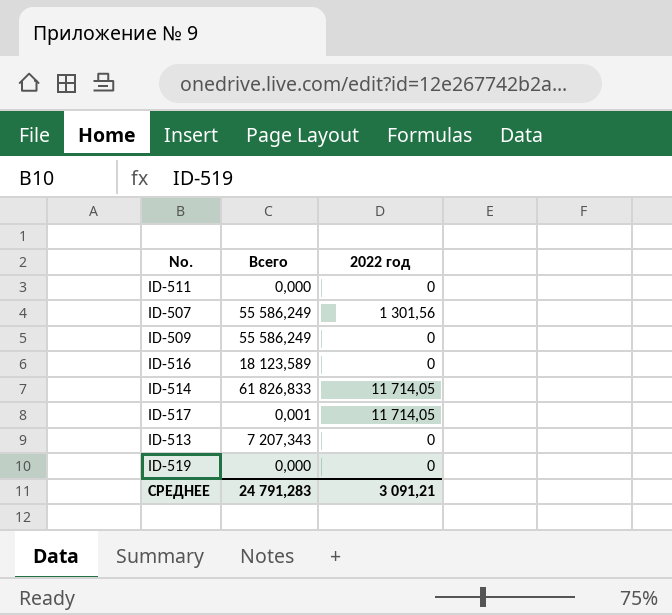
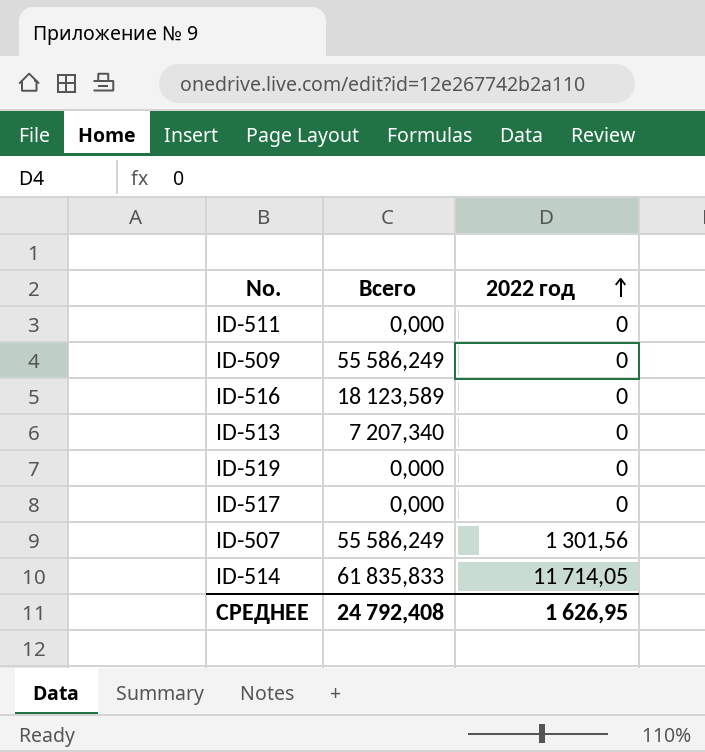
row order: none -> 2022 год ascending
ID-513 | Всего: 7 207,343 -> 7 207,340
ID-517 | Всего: 0,001 -> 0,000
ID-517 | 2022 год: 11 714,05 -> 0
ID-514 | Всего: 61 826,833 -> 61 835,833
СРЕДНЕЕ | Всего: 24 791,283 -> 24 792,408
СРЕДНЕЕ | 2022 год: 3 091,21 -> 1 626,95

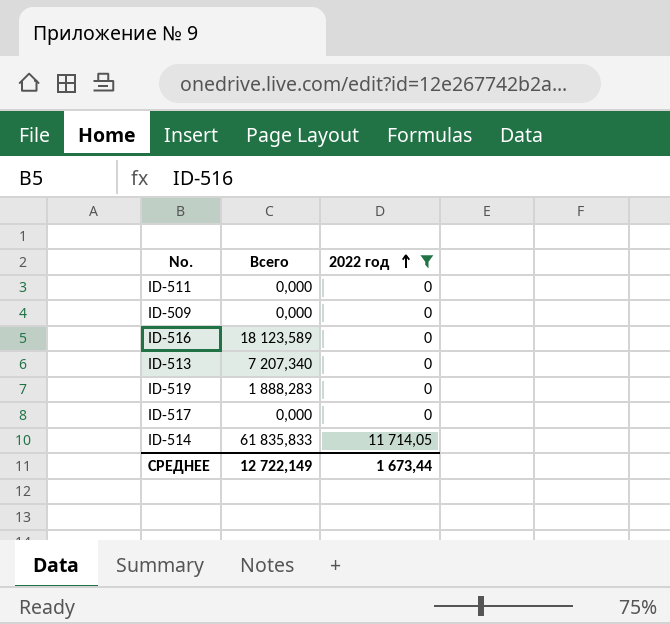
filter: none -> 2022 год != 1 301,56
ID-509 | Всего: 55 586,249 -> 0,000
ID-519 | Всего: 0,000 -> 1 888,283
СРЕДНЕЕ | Всего: 24 792,408 -> 12 722,149
СРЕДНЕЕ | 2022 год: 1 626,95 -> 1 673,44

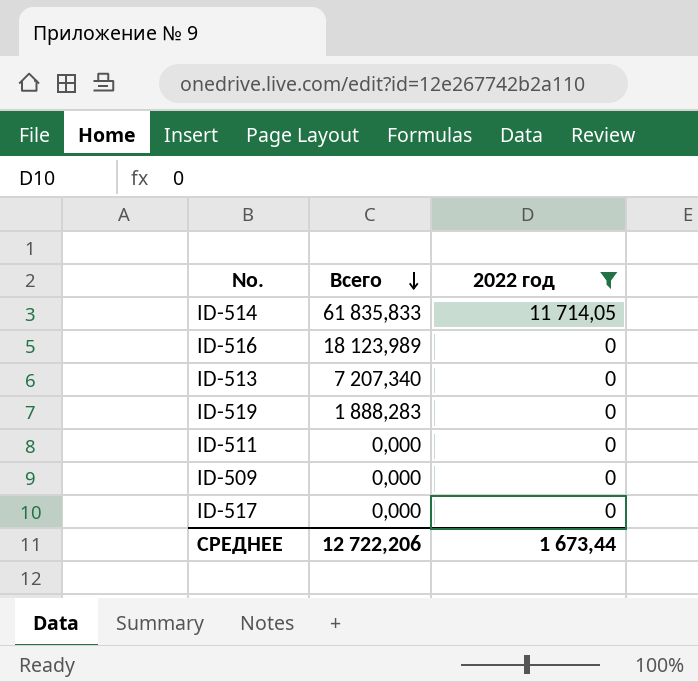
row order: 2022 год ascending -> Всего descending
ID-516 | Всего: 18 123,589 -> 18 123,989
СРЕДНЕЕ | Всего: 12 722,149 -> 12 722,206

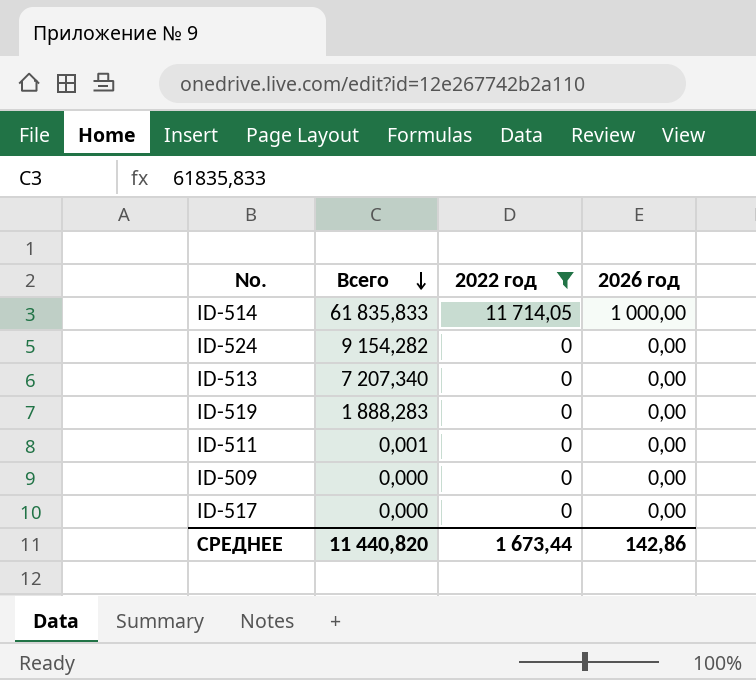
column 2026 год | position: none -> 4
row ID-516: 18 123,989 | 0 -> none
row ID-524: none -> 9 154,282 | 0 | 0,00
ID-511 | Всего: 0,000 -> 0,001
СРЕДНЕЕ | Всего: 12 722,206 -> 11 440,820

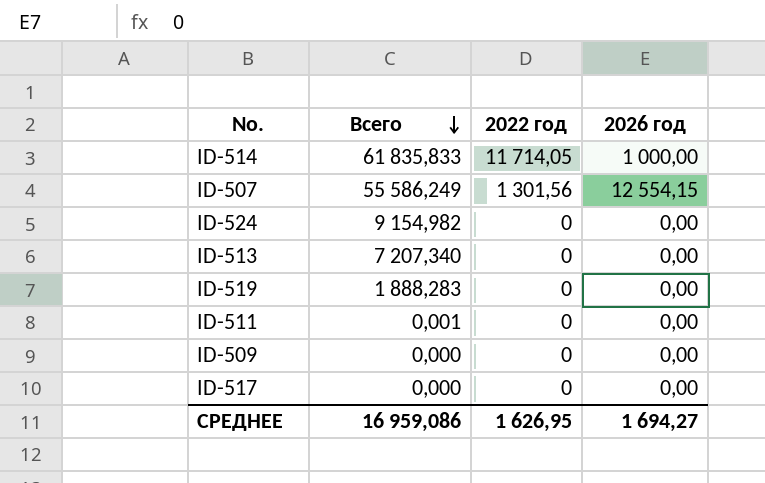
filter: 2022 год != 1 301,56 -> none
ID-524 | Всего: 9 154,282 -> 9 154,982
СРЕДНЕЕ | Всего: 11 440,820 -> 16 959,086
СРЕДНЕЕ | 2022 год: 1 673,44 -> 1 626,95
СРЕДНЕЕ | 2026 год: 142,86 -> 1 694,27

